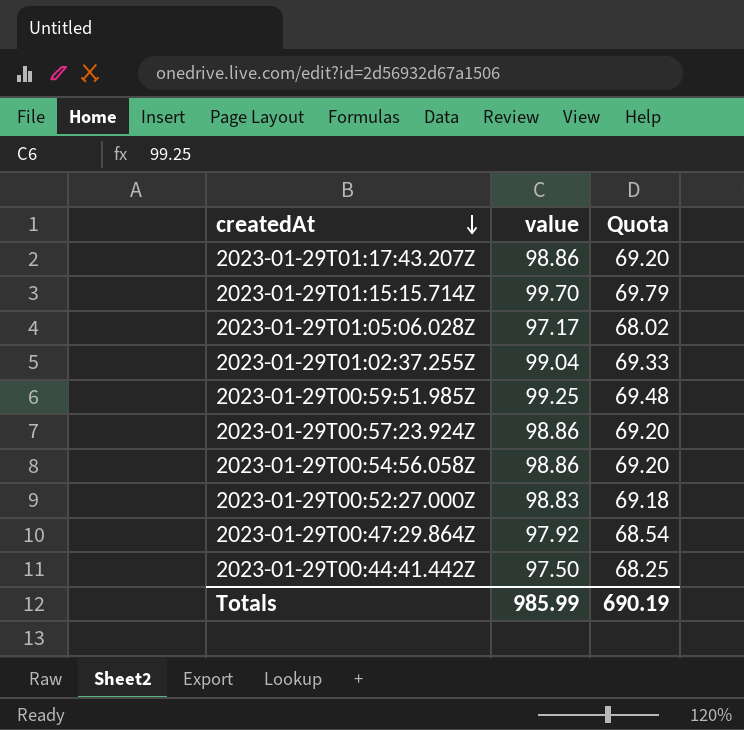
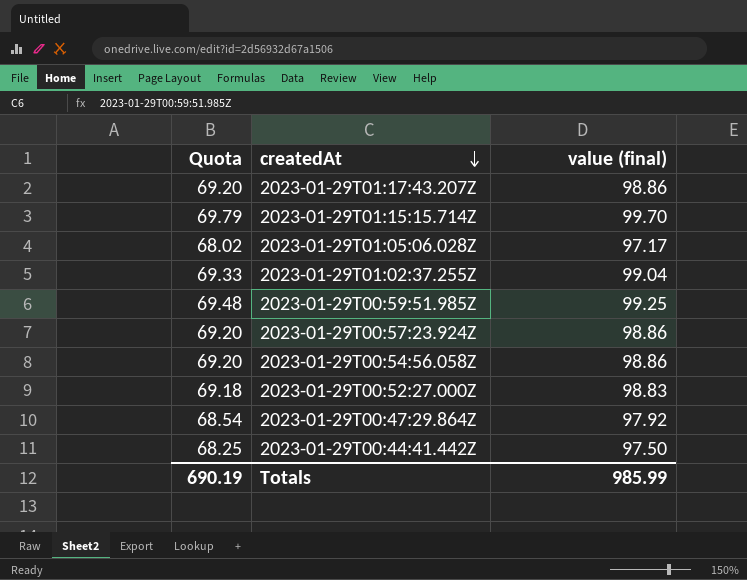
column Quota | position: 3 -> 1
column name: value -> value (final)

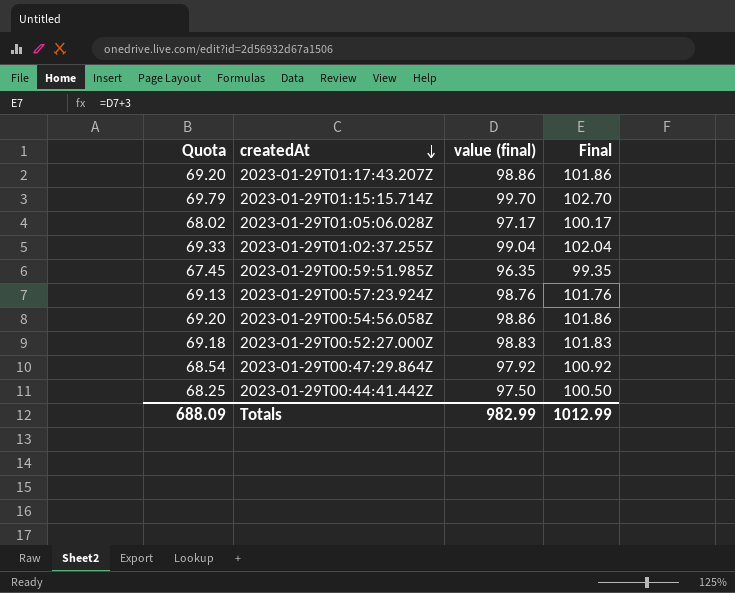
column Final | formula: none -> [value (final)] + 3
2023-01-29T00:59:51.985Z | Quota: 69.48 -> 67.45
2023-01-29T00:59:51.985Z | value (final): 99.25 -> 96.35
2023-01-29T00:57:23.924Z | Quota: 69.20 -> 69.13
2023-01-29T00:57:23.924Z | value (final): 98.86 -> 98.76
Totals | Quota: 690.19 -> 688.09
Totals | value (final): 985.99 -> 982.99

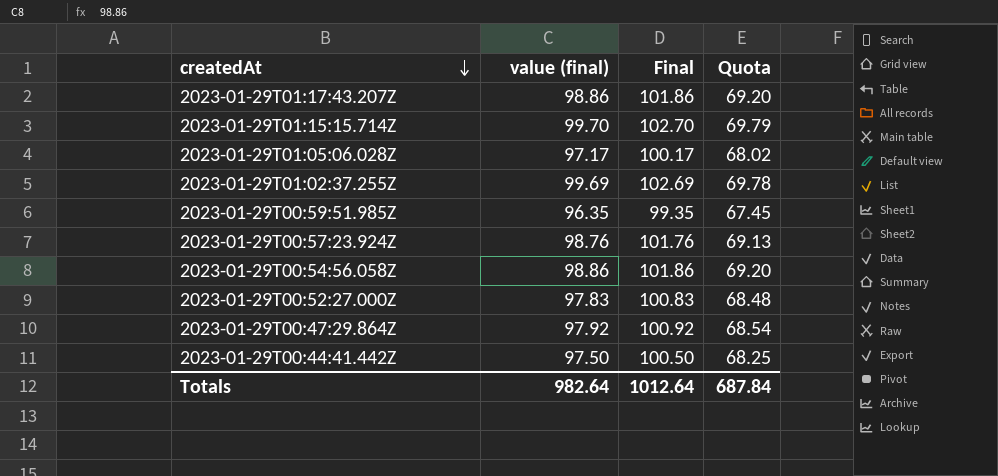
column Quota | position: 1 -> 4
2023-01-29T01:02:37.255Z | value (final): 99.04 -> 99.69
2023-01-29T01:02:37.255Z | Final: 102.04 -> 102.69
2023-01-29T01:02:37.255Z | Quota: 69.33 -> 69.78
2023-01-29T00:52:27.000Z | value (final): 98.83 -> 97.83
2023-01-29T00:52:27.000Z | Final: 101.83 -> 100.83
2023-01-29T00:52:27.000Z | Quota: 69.18 -> 68.48
Totals | value (final): 982.99 -> 982.64
Totals | Final: 1012.99 -> 1012.64
Totals | Quota: 688.09 -> 687.84

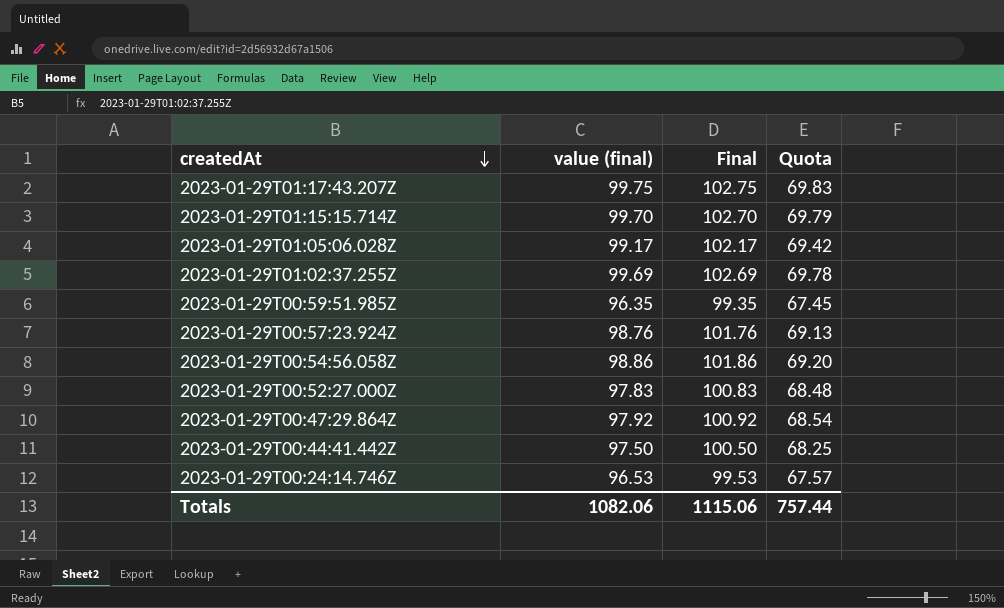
2023-01-29T01:17:43.207Z | value (final): 98.86 -> 99.75
2023-01-29T01:17:43.207Z | Final: 101.86 -> 102.75
2023-01-29T01:17:43.207Z | Quota: 69.20 -> 69.83
2023-01-29T01:05:06.028Z | value (final): 97.17 -> 99.17
2023-01-29T01:05:06.028Z | Final: 100.17 -> 102.17
2023-01-29T01:05:06.028Z | Quota: 68.02 -> 69.42
row 2023-01-29T00:24:14.746Z: none -> 96.53 | 99.53 | 67.57
Totals | value (final): 982.64 -> 1082.06
Totals | Final: 1012.64 -> 1115.06
Totals | Quota: 687.84 -> 757.44

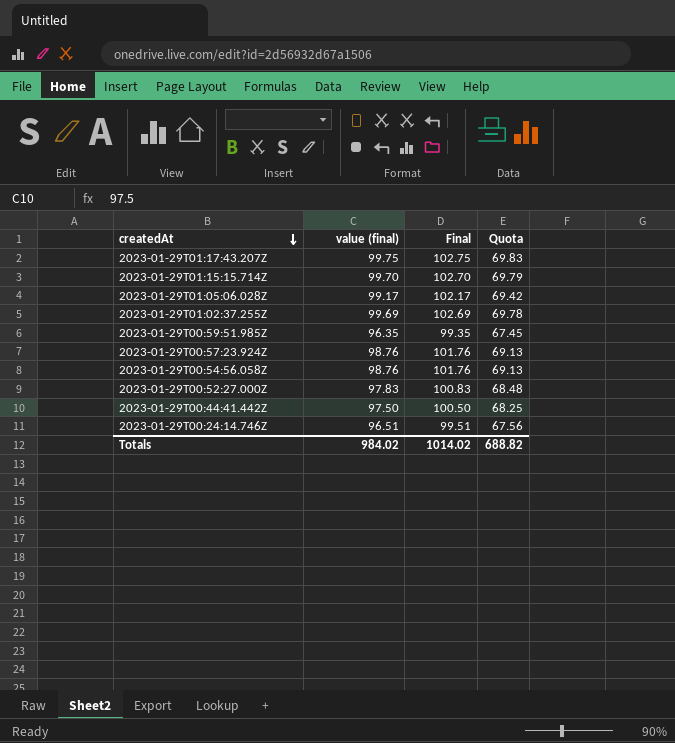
row 2023-01-29T00:47:29.864Z: 97.92 | 100.92 | 68.54 -> none
2023-01-29T00:54:56.058Z | value (final): 98.86 -> 98.76
2023-01-29T00:54:56.058Z | Final: 101.86 -> 101.76
2023-01-29T00:54:56.058Z | Quota: 69.20 -> 69.13
2023-01-29T00:24:14.746Z | value (final): 96.53 -> 96.51
2023-01-29T00:24:14.746Z | Final: 99.53 -> 99.51
2023-01-29T00:24:14.746Z | Quota: 67.57 -> 67.56
Totals | value (final): 1082.06 -> 984.02
Totals | Final: 1115.06 -> 1014.02
Totals | Quota: 757.44 -> 688.82

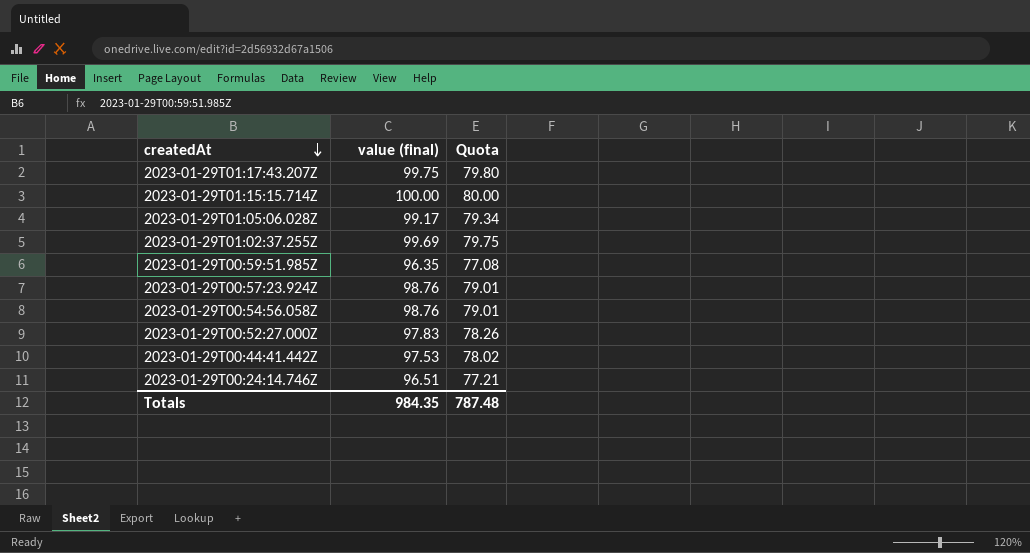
column Final | formula: [value (final)] + 3 -> none
column Quota | formula: [value (final)] * 0.7 -> [value (final)] * 0.8
2023-01-29T01:15:15.714Z | value (final): 99.70 -> 100.00
2023-01-29T00:44:41.442Z | value (final): 97.50 -> 97.53
Totals | value (final): 984.02 -> 984.35
Totals | Quota: 688.82 -> 787.48

